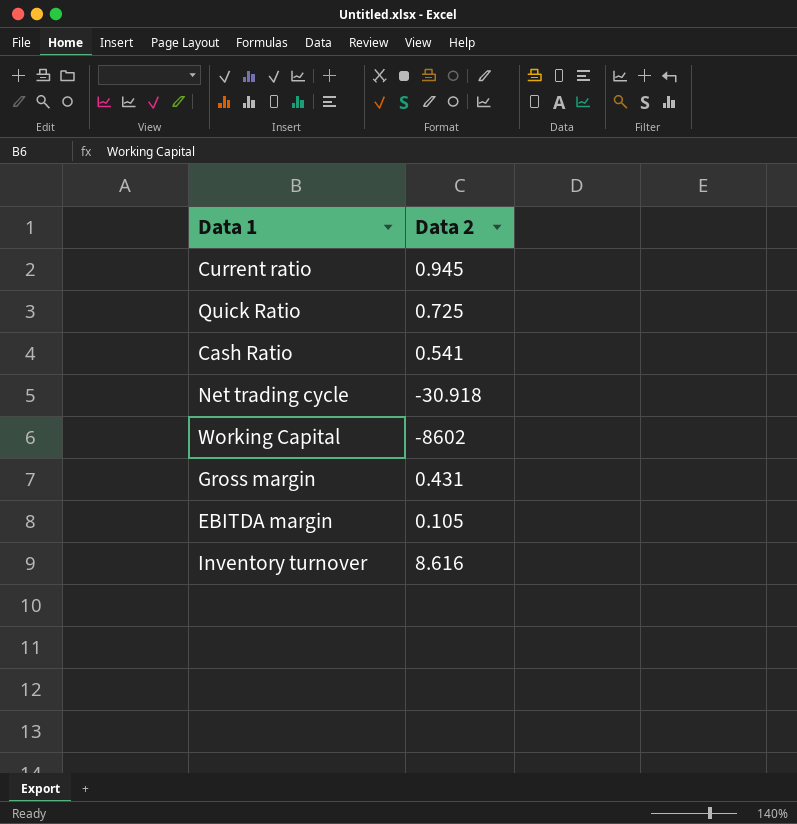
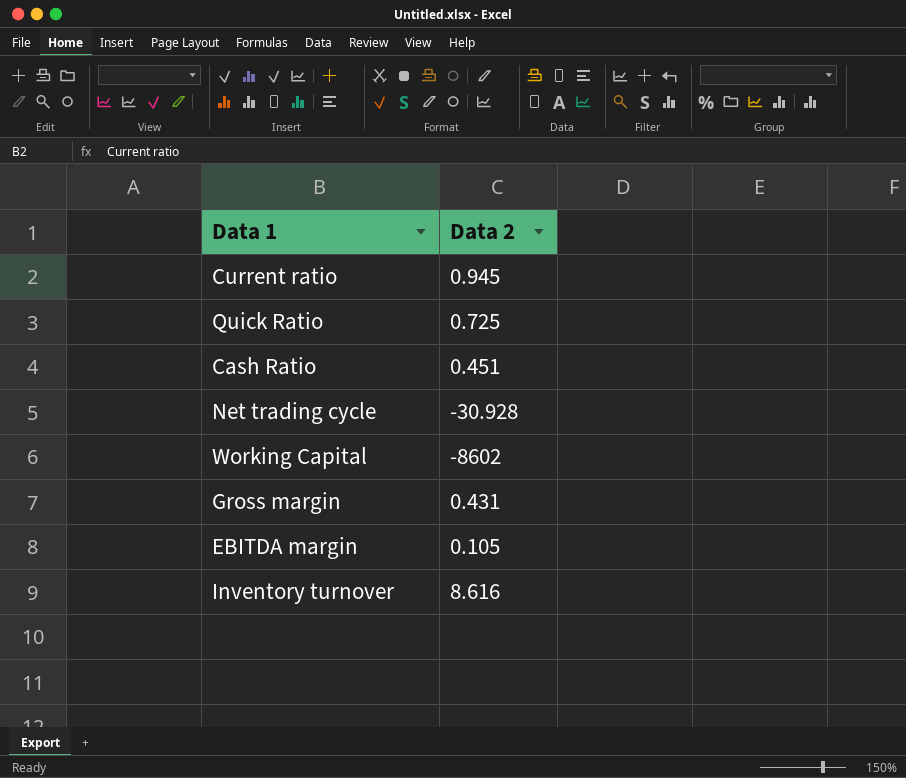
Cash Ratio | Data 2: 0.541 -> 0.451
Net trading cycle | Data 2: -30.918 -> -30.928

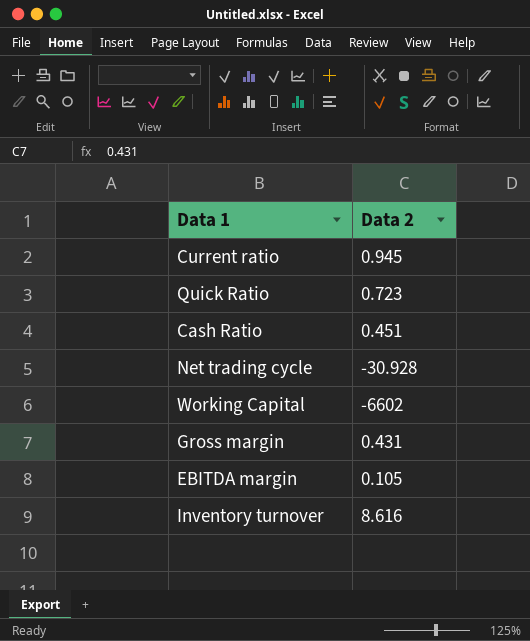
Quick Ratio | Data 2: 0.725 -> 0.723
Working Capital | Data 2: -8602 -> -6602

